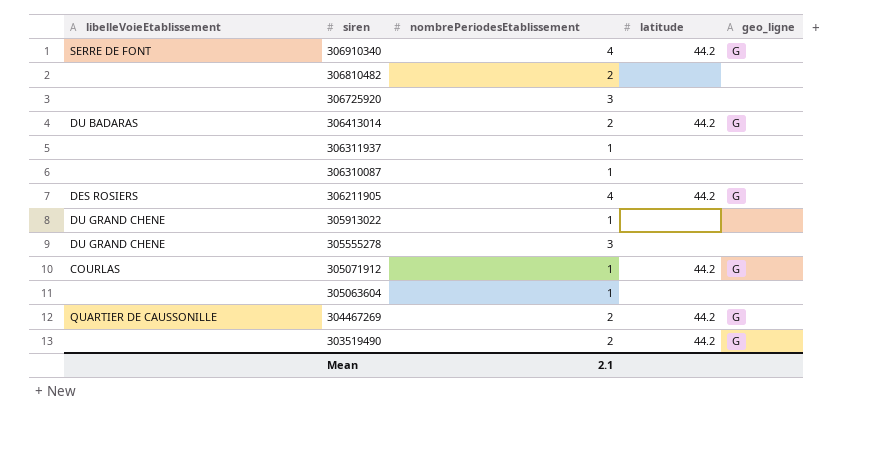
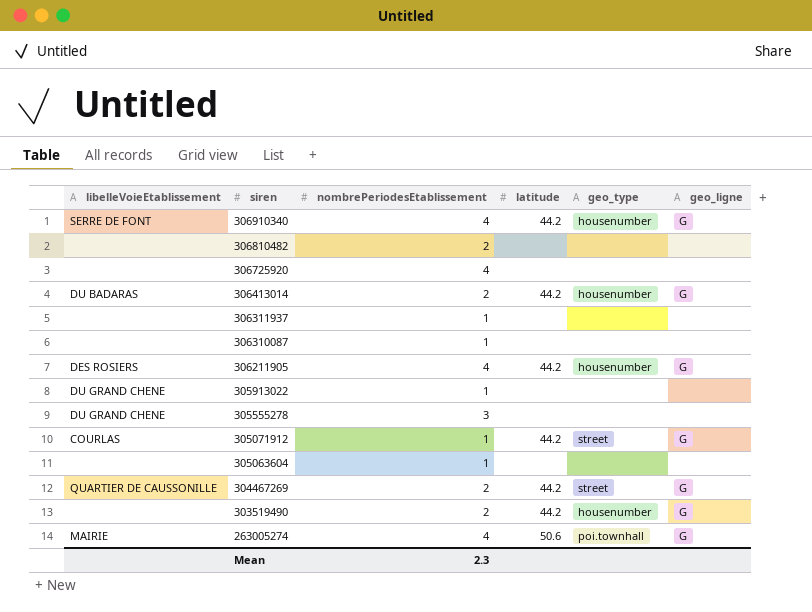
column geo_type | position: none -> 5
306725920 | nombrePeriodesEtablissement: 3 -> 4
row 263005274: none -> MAIRIE | 4 | 50.6 | poi.townhall | G
Mean | nombrePeriodesEtablissement: 2.1 -> 2.3

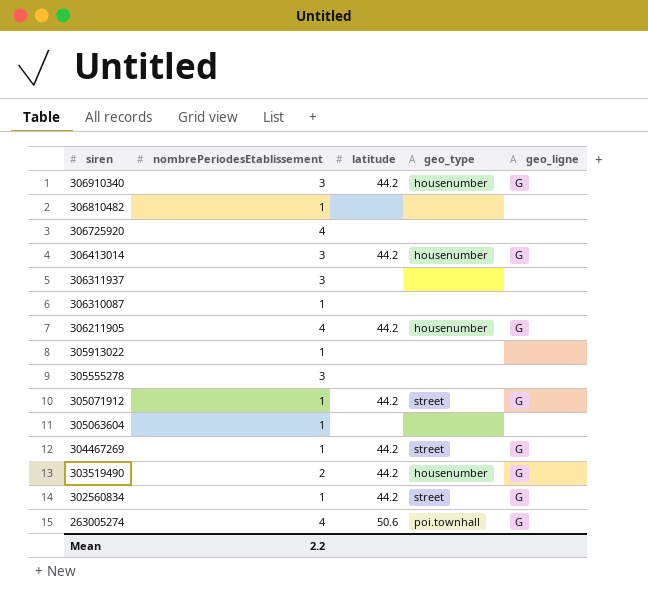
column libelleVoieEtablissement | position: 1 -> none
306910340 | nombrePeriodesEtablissement: 4 -> 3
306810482 | nombrePeriodesEtablissement: 2 -> 1
306413014 | nombrePeriodesEtablissement: 2 -> 3
306311937 | nombrePeriodesEtablissement: 1 -> 3
304467269 | nombrePeriodesEtablissement: 2 -> 1
row 302560834: none -> 1 | 44.2 | street | G
Mean | nombrePeriodesEtablissement: 2.3 -> 2.2

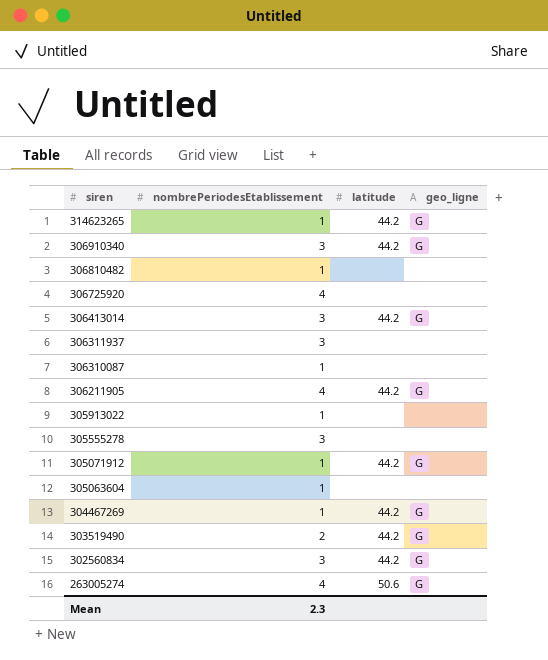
column geo_type | position: 4 -> none
row 314623265: none -> 1 | 44.2 | G
302560834 | nombrePeriodesEtablissement: 1 -> 3
Mean | nombrePeriodesEtablissement: 2.2 -> 2.3

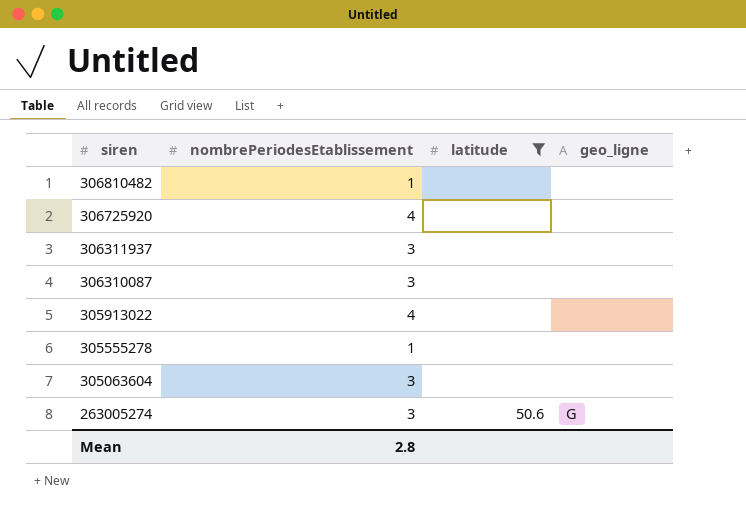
filter: none -> latitude != 44.2
306310087 | nombrePeriodesEtablissement: 1 -> 3
305913022 | nombrePeriodesEtablissement: 1 -> 4
305555278 | nombrePeriodesEtablissement: 3 -> 1
305063604 | nombrePeriodesEtablissement: 1 -> 3
263005274 | nombrePeriodesEtablissement: 4 -> 3
Mean | nombrePeriodesEtablissement: 2.3 -> 2.8

